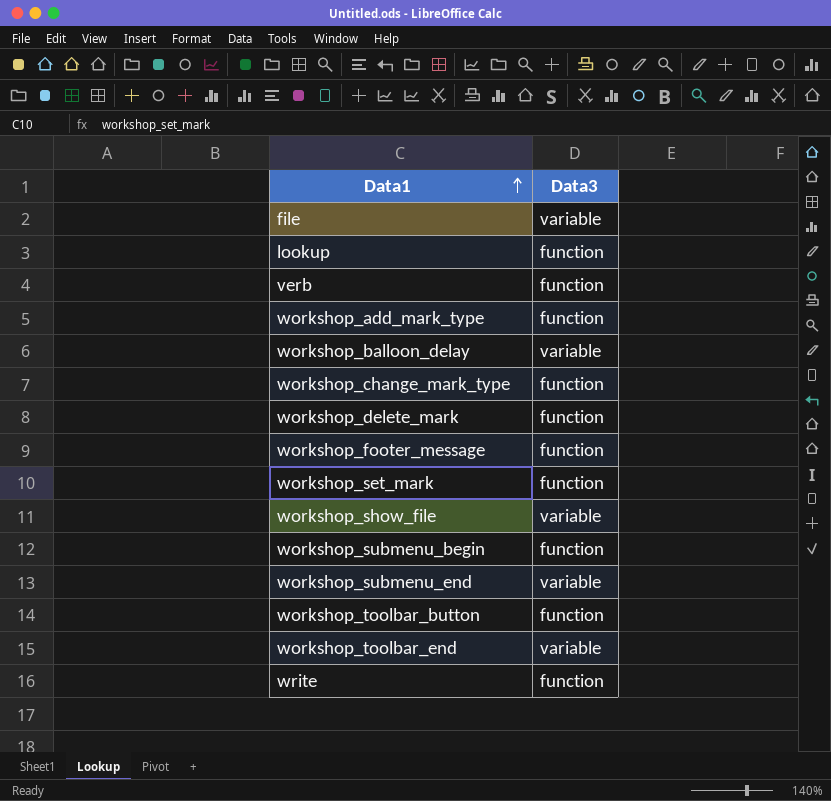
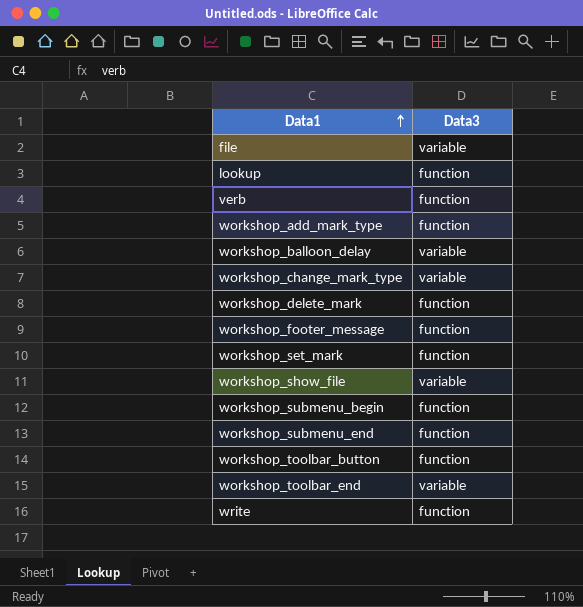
workshop_change_mark_type | Data3: function -> variable
workshop_submenu_end | Data3: variable -> function

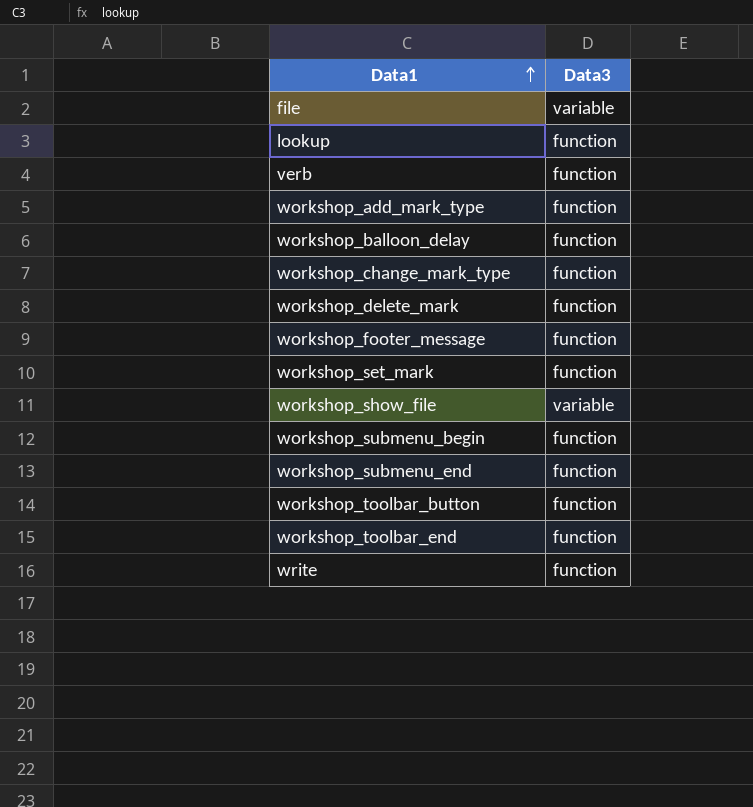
workshop_balloon_delay | Data3: variable -> function
workshop_change_mark_type | Data3: variable -> function
workshop_toolbar_end | Data3: variable -> function

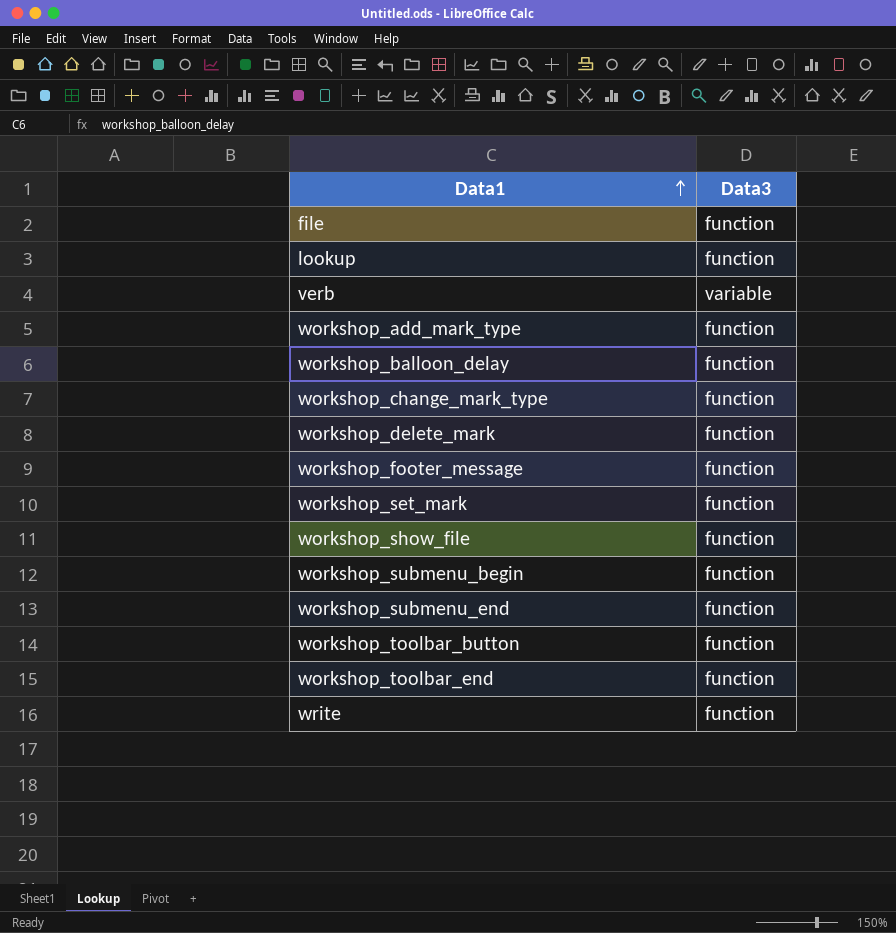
file | Data3: variable -> function
verb | Data3: function -> variable
workshop_show_file | Data3: variable -> function

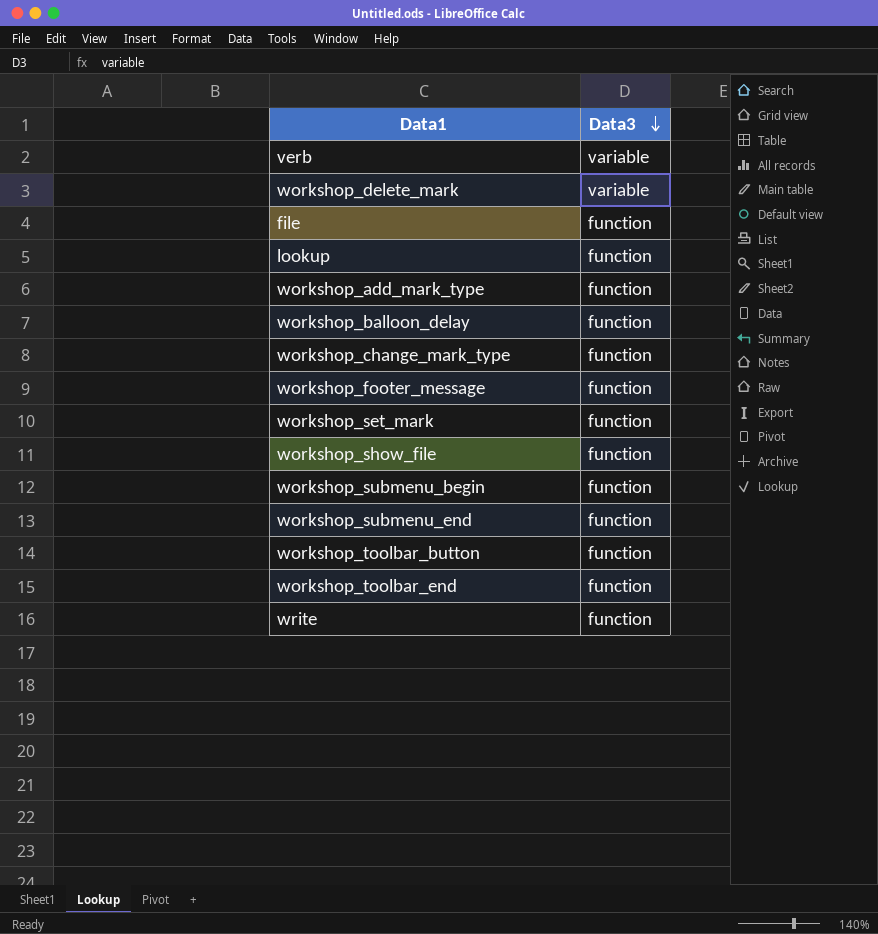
row order: Data1 ascending -> Data3 descending
workshop_delete_mark | Data3: function -> variable

